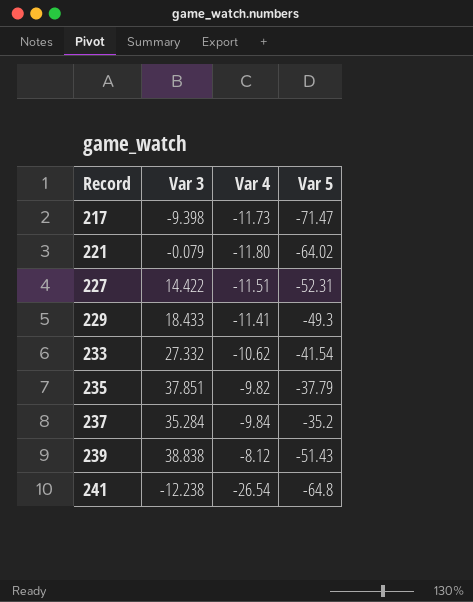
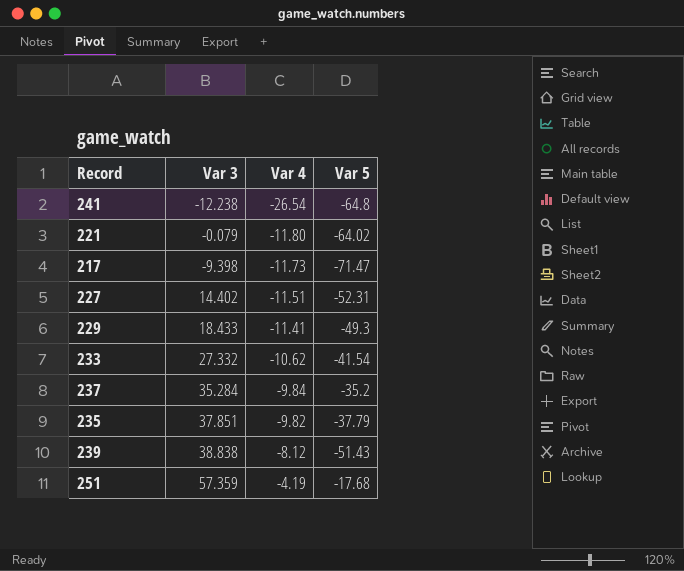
row order: Record ascending -> Var 4 ascending
227 | Var 3: 14.422 -> 14.402
row 251: none -> 57.359 | -4.19 | -17.68

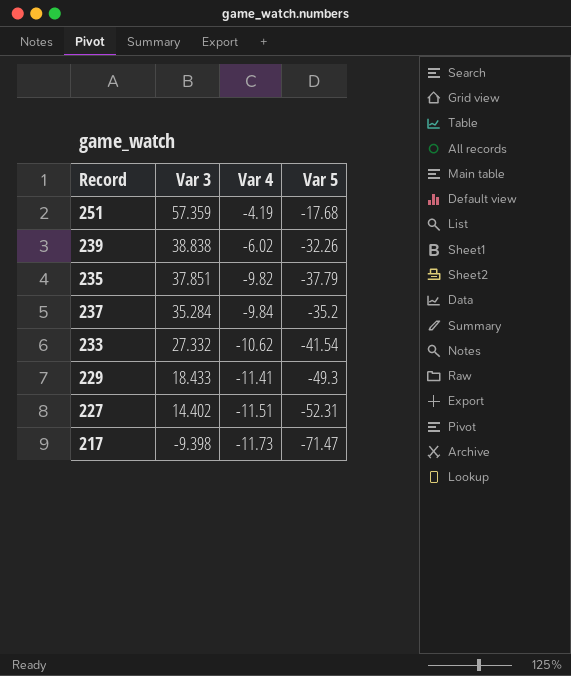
row order: Var 4 ascending -> Var 3 descending
row 241: -12.238 | -26.54 | -64.8 -> none
row 221: -0.079 | -11.80 | -64.02 -> none
239 | Var 4: -8.12 -> -6.02
239 | Var 5: -51.43 -> -32.26

